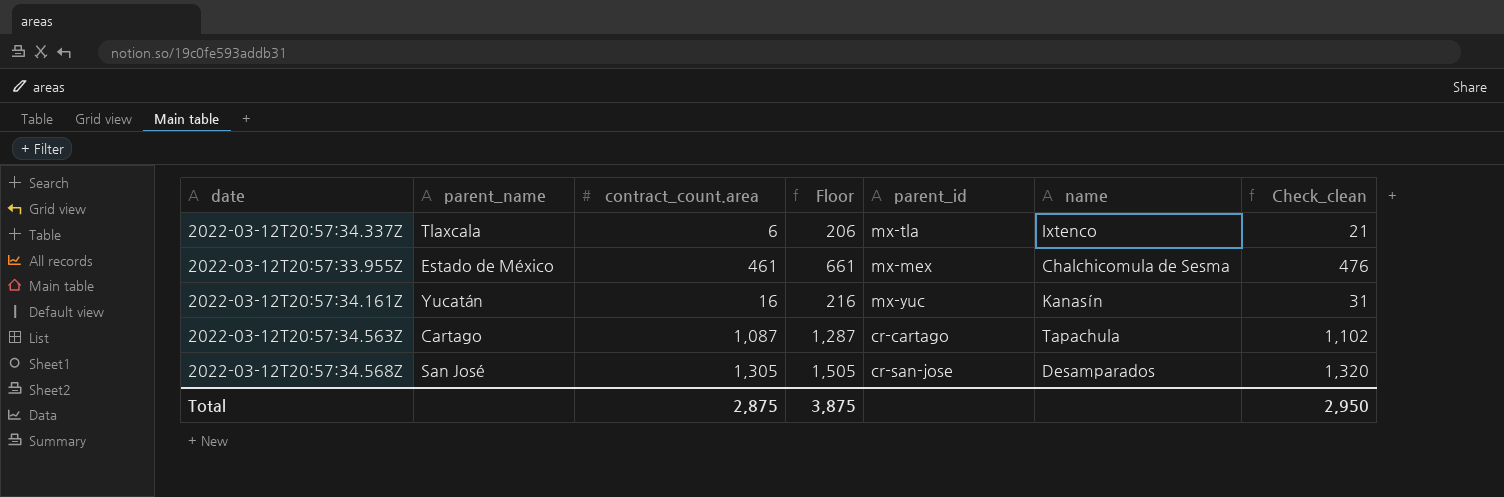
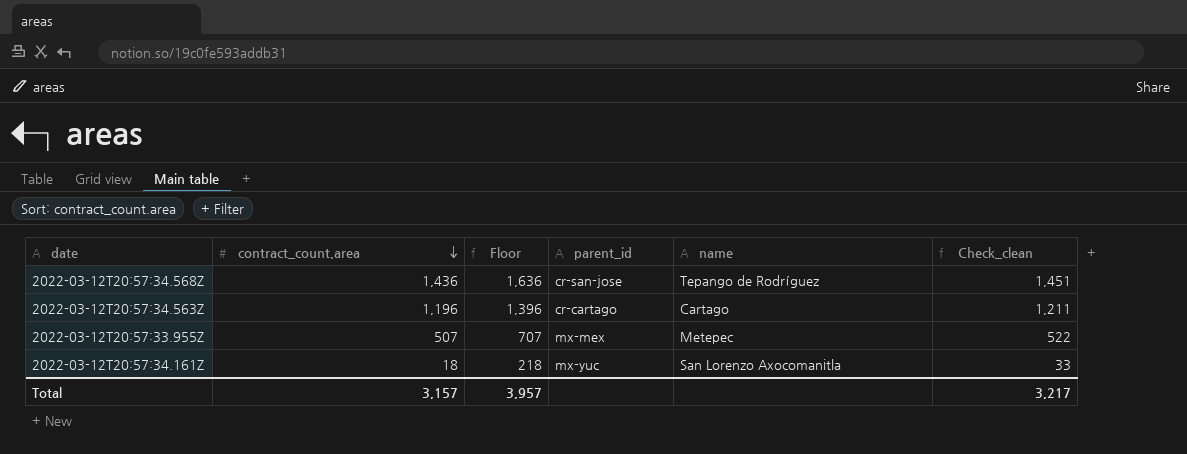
row order: none -> contract_count.area descending
column parent_name | position: 2 -> none
row 2022-03-12T20:57:34.337Z: Tlaxcala | 6 | 206 | mx-tla | Ixtenco | 21 -> none
2022-03-12T20:57:34.568Z | contract_count.area: 1,305 -> 1,436
2022-03-12T20:57:34.568Z | Floor: 1,505 -> 1,636
2022-03-12T20:57:34.568Z | name: Desamparados -> Tepango de Rodríguez
2022-03-12T20:57:34.568Z | Check_clean: 1,320 -> 1,451
2022-03-12T20:57:34.563Z | contract_count.area: 1,087 -> 1,196
2022-03-12T20:57:34.563Z | Floor: 1,287 -> 1,396
2022-03-12T20:57:34.563Z | name: Tapachula -> Cartago
2022-03-12T20:57:34.563Z | Check_clean: 1,102 -> 1,211
2022-03-12T20:57:33.955Z | contract_count.area: 461 -> 507
2022-03-12T20:57:33.955Z | Floor: 661 -> 707
2022-03-12T20:57:33.955Z | name: Chalchicomula de Sesma -> Metepec
2022-03-12T20:57:33.955Z | Check_clean: 476 -> 522
2022-03-12T20:57:34.161Z | contract_count.area: 16 -> 18
2022-03-12T20:57:34.161Z | Floor: 216 -> 218
2022-03-12T20:57:34.161Z | name: Kanasín -> San Lorenzo Axocomanitla
2022-03-12T20:57:34.161Z | Check_clean: 31 -> 33
Total | contract_count.area: 2,875 -> 3,157
Total | Floor: 3,875 -> 3,957
Total | Check_clean: 2,950 -> 3,217

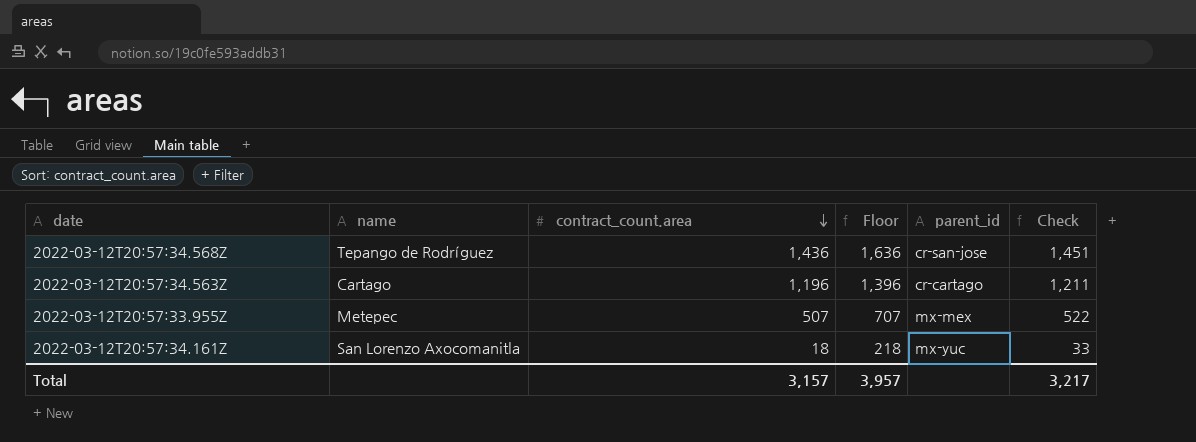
column name | position: 5 -> 2
column name: Check_clean -> Check

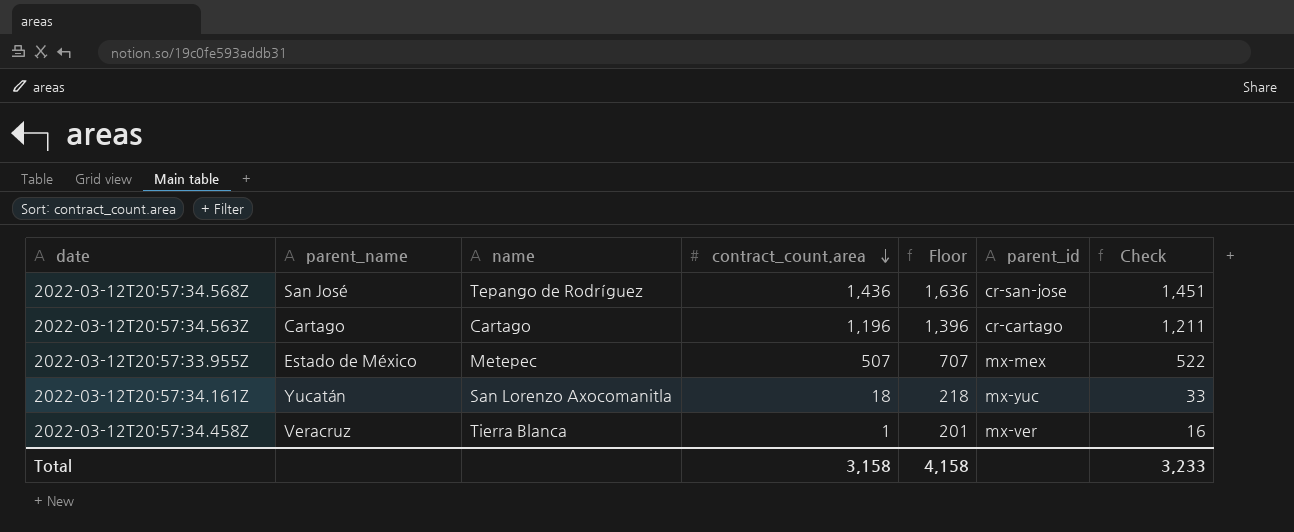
column parent_name | position: none -> 2
row 2022-03-12T20:57:34.458Z: none -> Veracruz | Tierra Blanca | 1 | 201 | mx-ver | 16
Total | contract_count.area: 3,157 -> 3,158
Total | Floor: 3,957 -> 4,158
Total | Check: 3,217 -> 3,233

